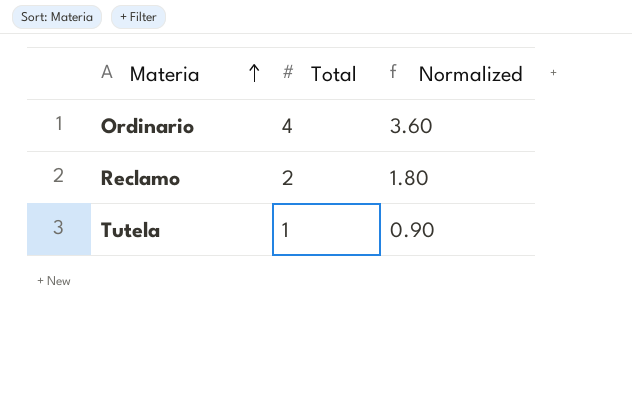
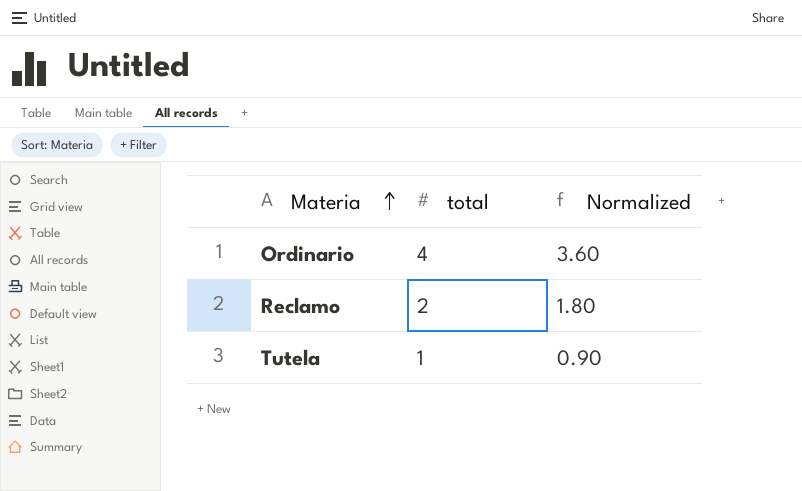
column name: Total -> total

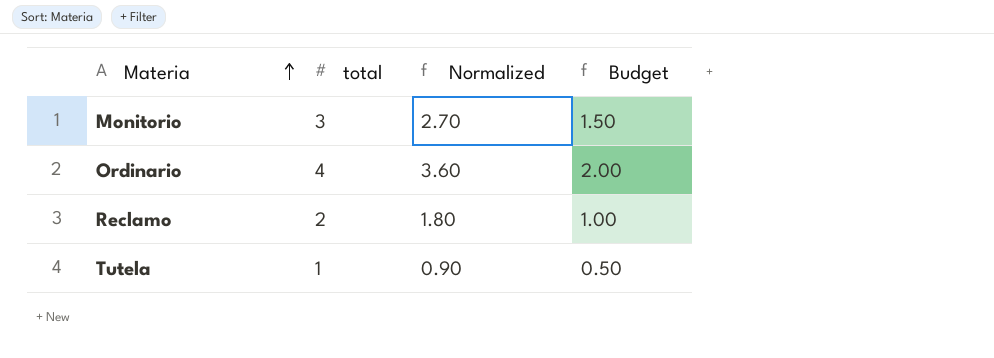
column Budget | formula: none -> [total] * 0.5
row Monitorio: none -> 3 | 2.70 | 1.50

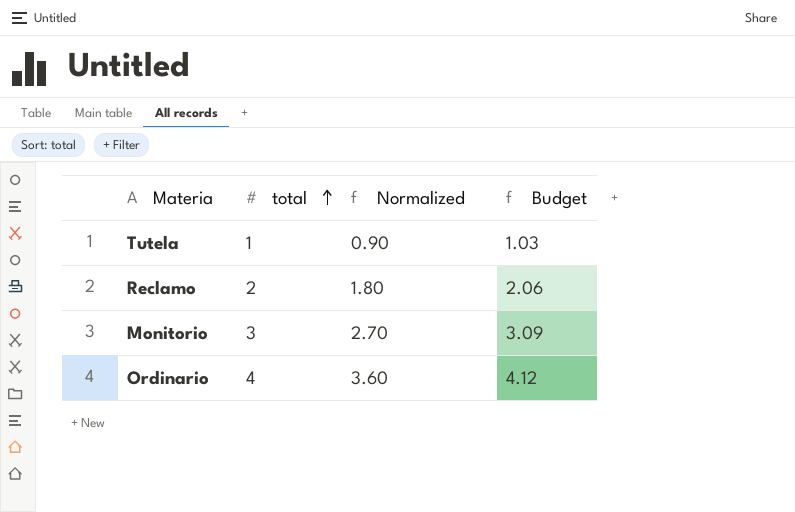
row order: Materia ascending -> total ascending
column Budget | formula: [total] * 0.5 -> [total] * 1.03

